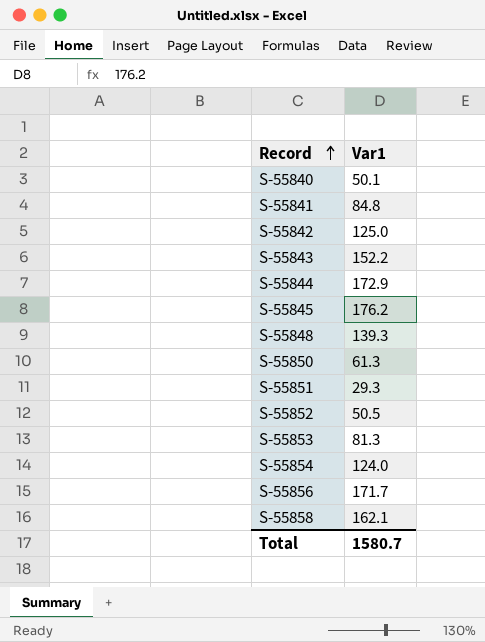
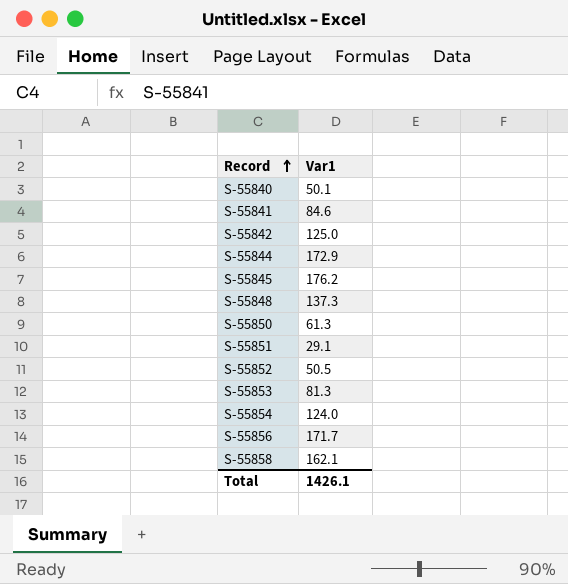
row S-55843: 152.2 -> none
S-55841 | Var1: 84.8 -> 84.6
S-55848 | Var1: 139.3 -> 137.3
S-55851 | Var1: 29.3 -> 29.1
Total | Var1: 1580.7 -> 1426.1

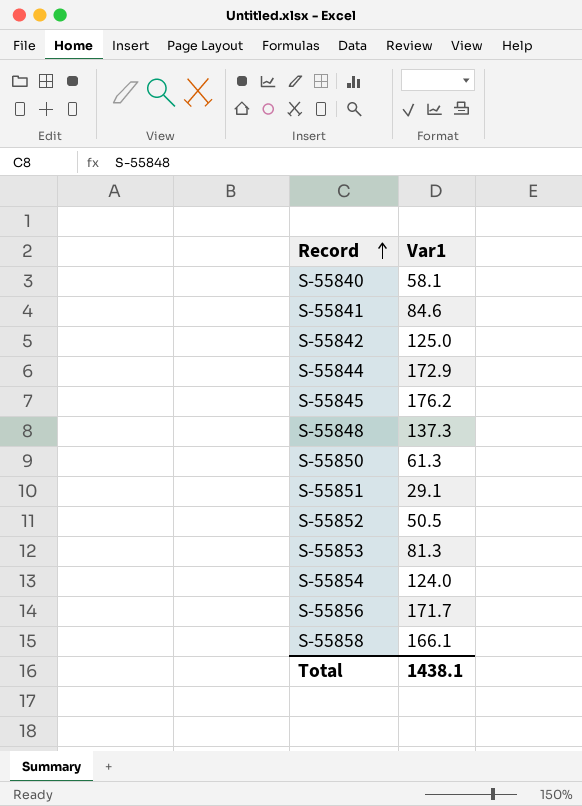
S-55840 | Var1: 50.1 -> 58.1
S-55858 | Var1: 162.1 -> 166.1
Total | Var1: 1426.1 -> 1438.1

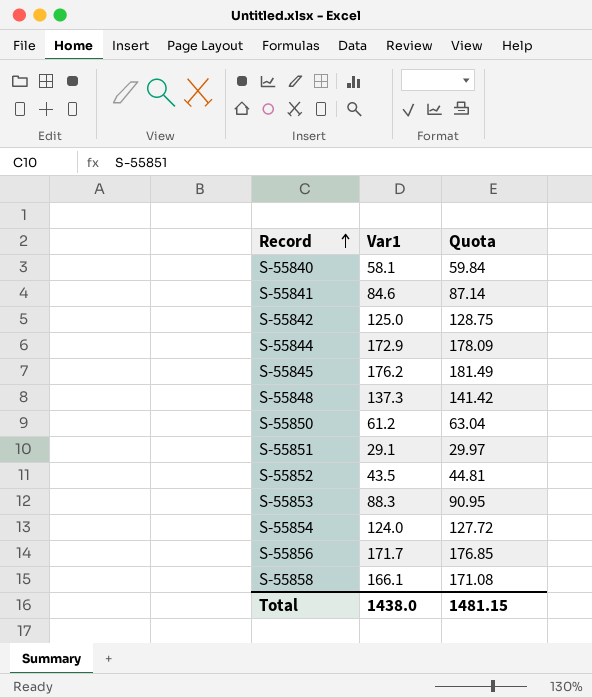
column Quota | formula: none -> [Var1] * 1.03
S-55850 | Var1: 61.3 -> 61.2
S-55852 | Var1: 50.5 -> 43.5
S-55853 | Var1: 81.3 -> 88.3
Total | Var1: 1438.1 -> 1438.0

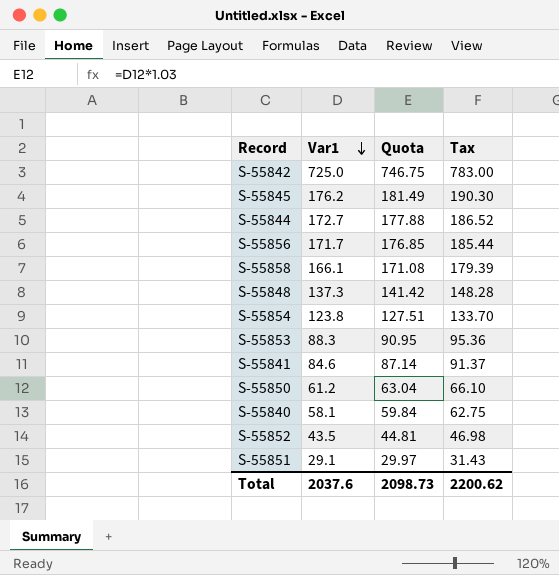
row order: Record ascending -> Var1 descending
column Tax | formula: none -> [Var1] * 1.08
S-55842 | Var1: 125.0 -> 725.0
S-55842 | Quota: 128.75 -> 746.75
S-55844 | Var1: 172.9 -> 172.7
S-55844 | Quota: 178.09 -> 177.88
S-55854 | Var1: 124.0 -> 123.8
S-55854 | Quota: 127.72 -> 127.51
Total | Var1: 1438.0 -> 2037.6
Total | Quota: 1481.15 -> 2098.73

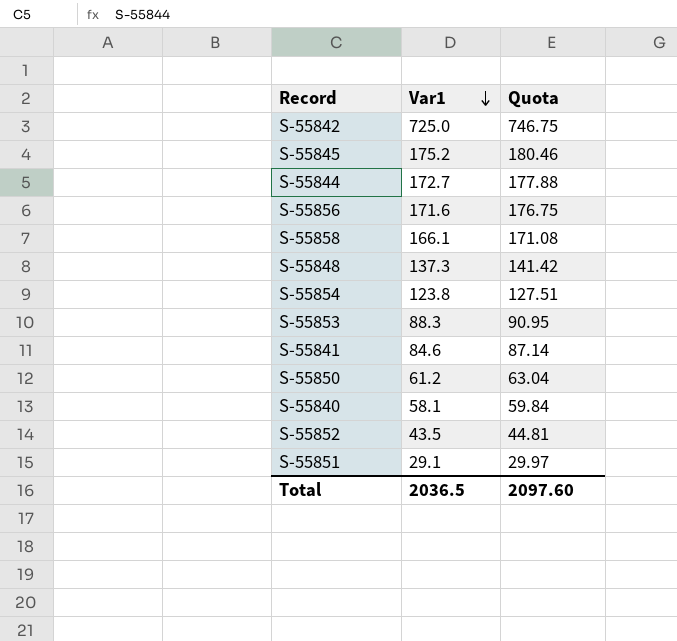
column Tax | formula: [Var1] * 1.08 -> none
S-55845 | Var1: 176.2 -> 175.2
S-55845 | Quota: 181.49 -> 180.46
S-55856 | Var1: 171.7 -> 171.6
S-55856 | Quota: 176.85 -> 176.75
Total | Var1: 2037.6 -> 2036.5
Total | Quota: 2098.73 -> 2097.60

